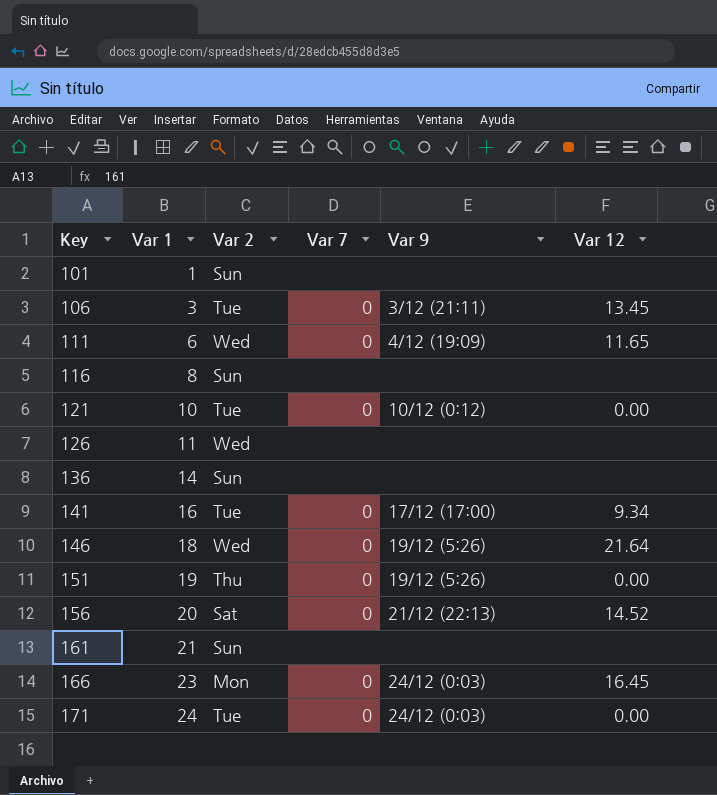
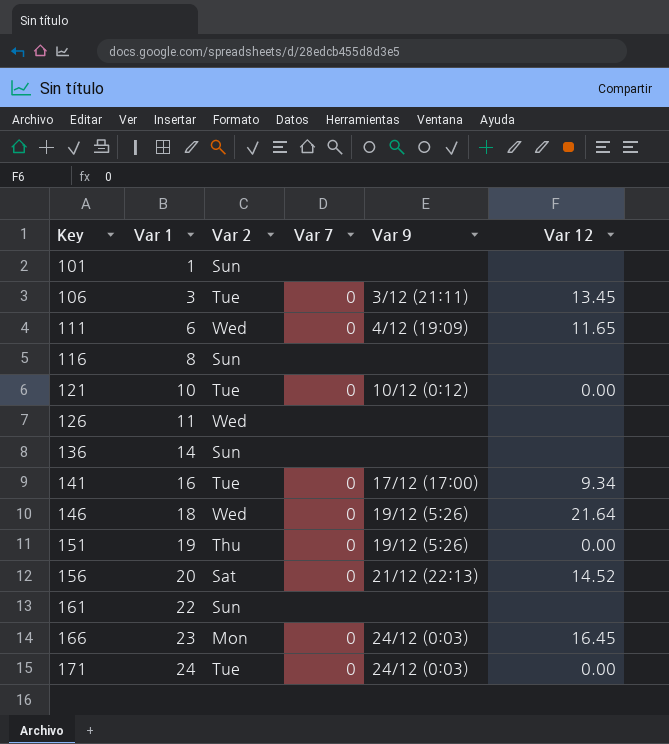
161 | Var 1: 21 -> 22

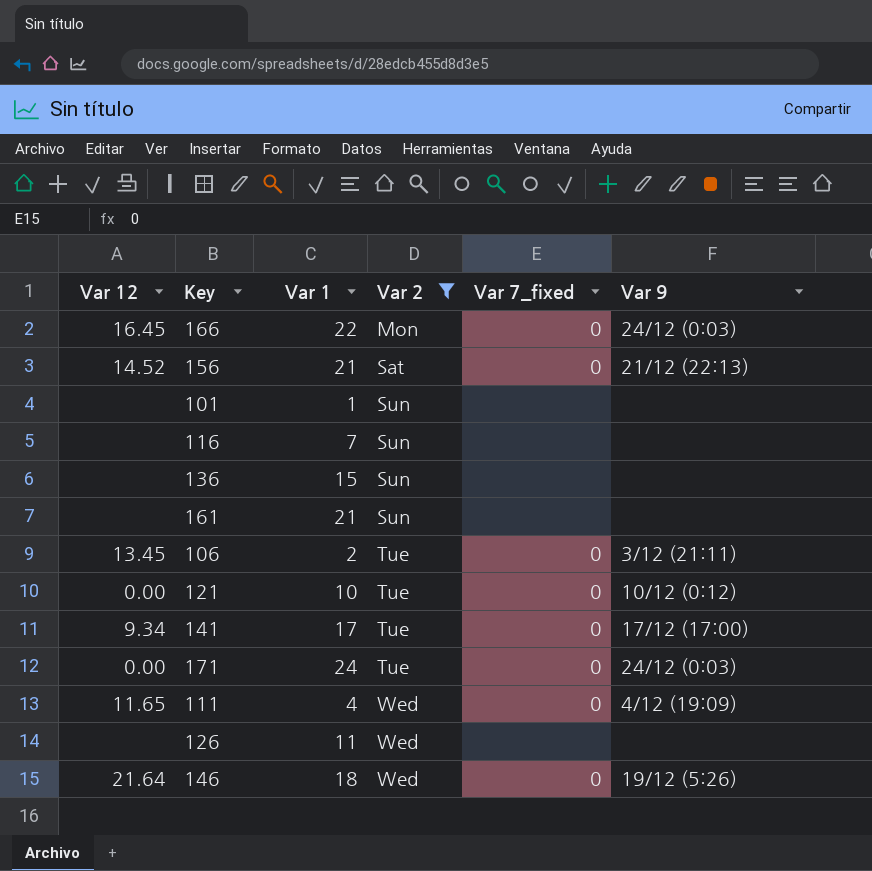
filter: none -> Var 2 != Thu
row order: Key ascending -> Var 2 ascending
column Var 12 | position: 6 -> 1
column name: Var 7 -> Var 7_fixed
166 | Var 1: 23 -> 22
156 | Var 1: 20 -> 21
116 | Var 1: 8 -> 7
136 | Var 1: 14 -> 15
161 | Var 1: 22 -> 21
106 | Var 1: 3 -> 2
141 | Var 1: 16 -> 17
111 | Var 1: 6 -> 4

